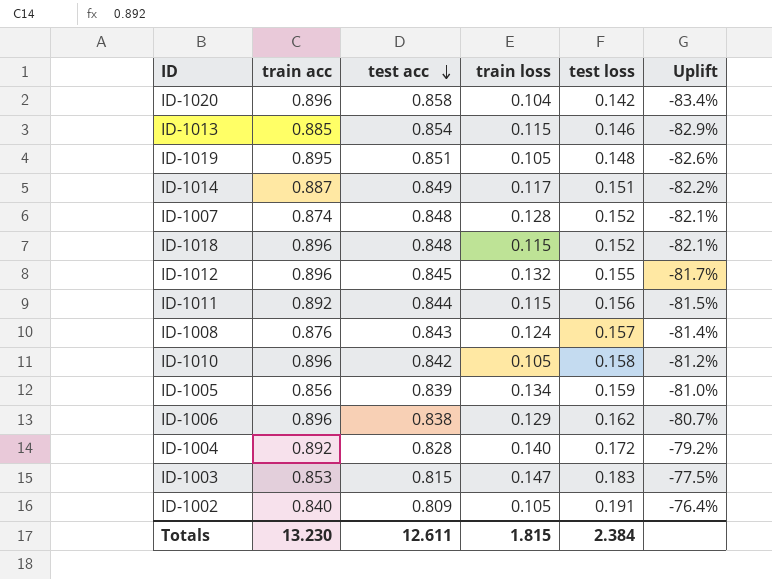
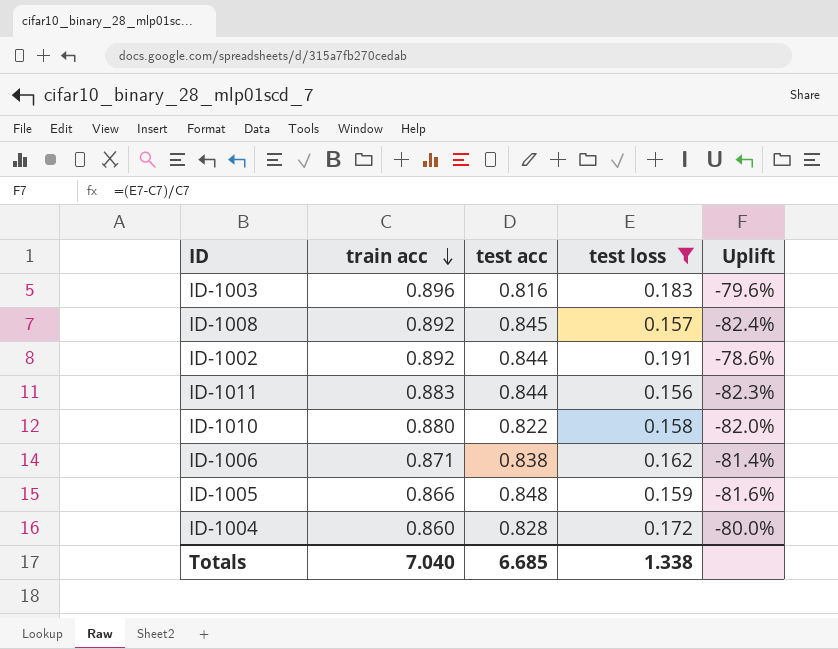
filter: none -> test loss >= 0.156
row order: test acc descending -> train acc descending
column train loss | position: 4 -> none
column Uplift | formula: ([test loss] - [test acc]) / [test acc] -> ([test loss] - [train acc]) / [train acc]
ID-1003 | train acc: 0.853 -> 0.896
ID-1003 | test acc: 0.815 -> 0.816
ID-1008 | train acc: 0.876 -> 0.892
ID-1008 | test acc: 0.843 -> 0.845
ID-1002 | train acc: 0.840 -> 0.892
ID-1002 | test acc: 0.809 -> 0.844
ID-1011 | train acc: 0.892 -> 0.883
ID-1010 | train acc: 0.896 -> 0.880
ID-1010 | test acc: 0.842 -> 0.822
ID-1006 | train acc: 0.896 -> 0.871
ID-1005 | train acc: 0.856 -> 0.866
ID-1005 | test acc: 0.839 -> 0.848
ID-1004 | train acc: 0.892 -> 0.860
Totals | train acc: 13.230 -> 7.040
Totals | test acc: 12.611 -> 6.685
Totals | test loss: 2.384 -> 1.338

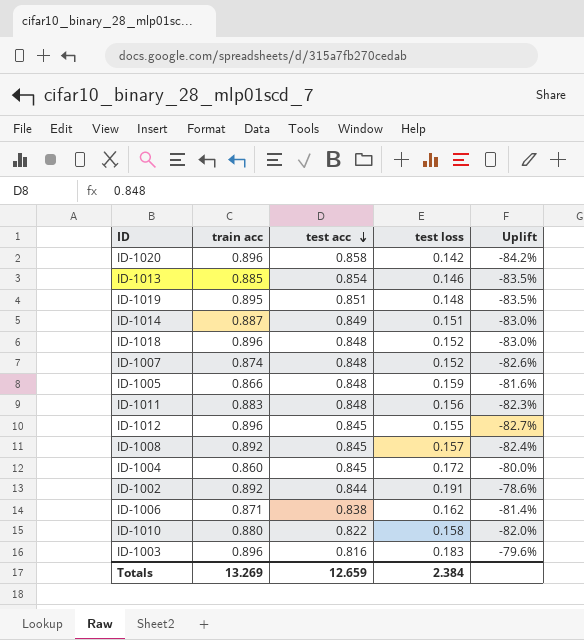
filter: test loss >= 0.156 -> none
row order: train acc descending -> test acc descending
ID-1011 | test acc: 0.844 -> 0.848
ID-1004 | test acc: 0.828 -> 0.845
Totals | train acc: 7.040 -> 13.269
Totals | test acc: 6.685 -> 12.659
Totals | test loss: 1.338 -> 2.384

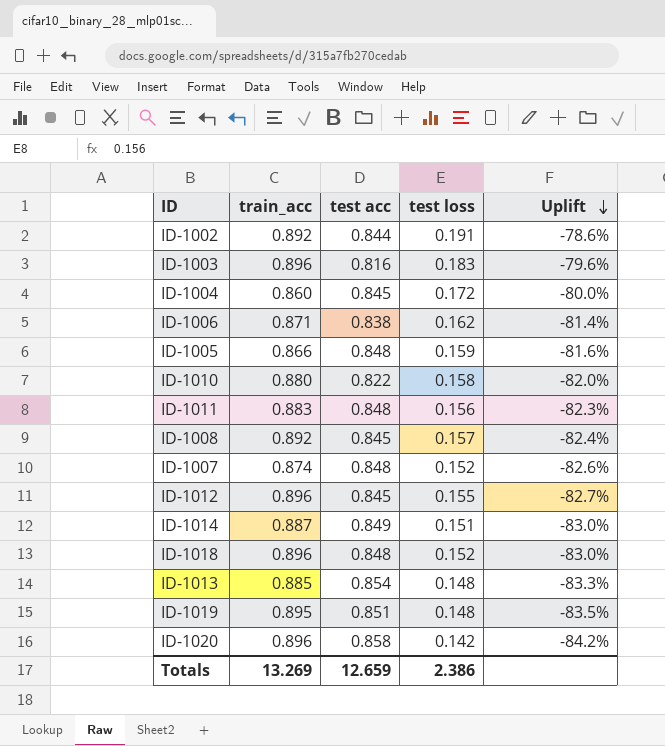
row order: test acc descending -> Uplift descending
column name: train acc -> train_acc
ID-1013 | test loss: 0.146 -> 0.148
ID-1013 | Uplift: -83.5% -> -83.3%
Totals | test loss: 2.384 -> 2.386

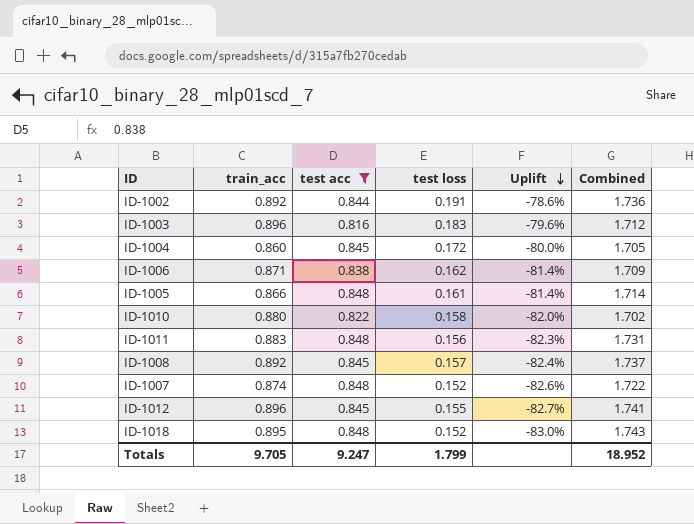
filter: none -> test acc <= 0.848
column Combined | formula: none -> [train_acc] + [test acc]
ID-1005 | test loss: 0.159 -> 0.161
ID-1005 | Uplift: -81.6% -> -81.4%
ID-1018 | train_acc: 0.896 -> 0.895
Totals | train_acc: 13.269 -> 9.705
Totals | test acc: 12.659 -> 9.247
Totals | test loss: 2.386 -> 1.799

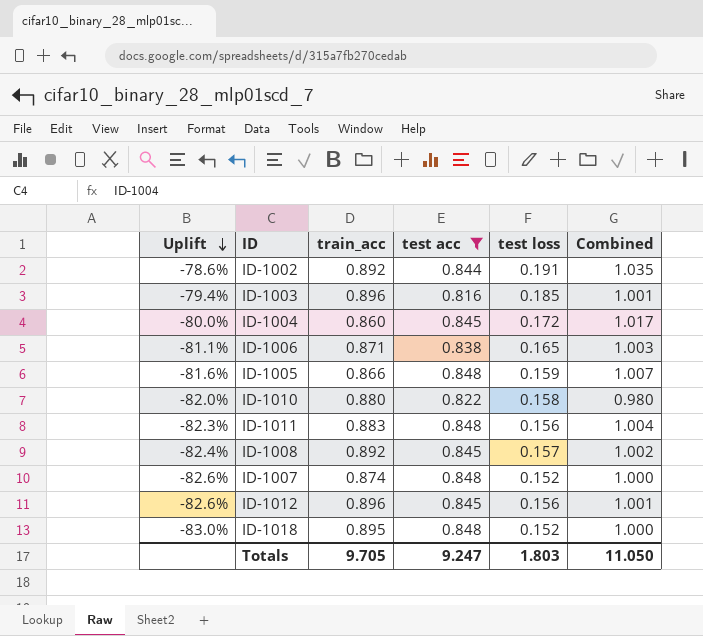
column Uplift | position: 5 -> 1
column Combined | formula: [train_acc] + [test acc] -> [test acc] + [test loss]
ID-1003 | Uplift: -79.6% -> -79.4%
ID-1003 | test loss: 0.183 -> 0.185
ID-1006 | Uplift: -81.4% -> -81.1%
ID-1006 | test loss: 0.162 -> 0.165
ID-1005 | Uplift: -81.4% -> -81.6%
ID-1005 | test loss: 0.161 -> 0.159
ID-1012 | Uplift: -82.7% -> -82.6%
ID-1012 | test loss: 0.155 -> 0.156
Totals | test loss: 1.799 -> 1.803
Totals | Combined: 18.952 -> 11.050

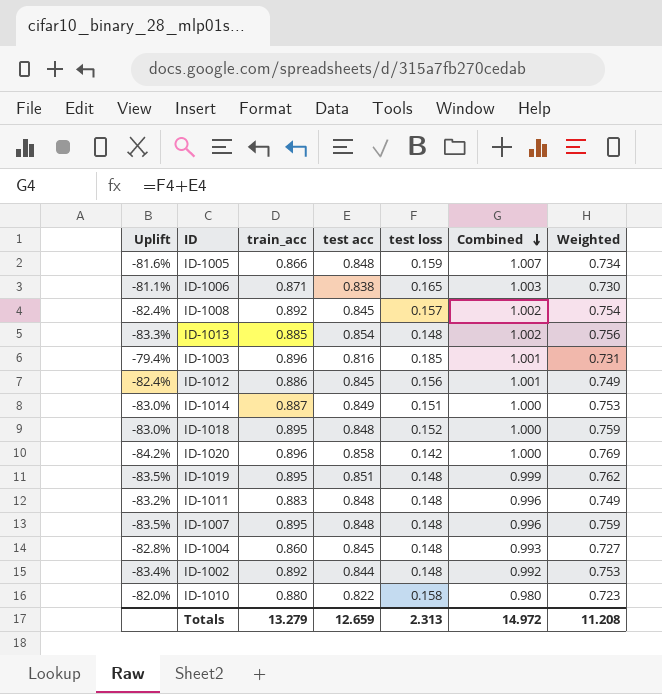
filter: test acc <= 0.848 -> none
row order: Uplift descending -> Combined descending
column Weighted | formula: none -> [train_acc] * [test acc]
ID-1012 | Uplift: -82.6% -> -82.4%
ID-1012 | train_acc: 0.896 -> 0.886
ID-1011 | Uplift: -82.3% -> -83.2%
ID-1011 | test loss: 0.156 -> 0.148
ID-1011 | Combined: 1.004 -> 0.996
ID-1007 | Uplift: -82.6% -> -83.5%
ID-1007 | train_acc: 0.874 -> 0.895
ID-1007 | test loss: 0.152 -> 0.148
ID-1007 | Combined: 1.000 -> 0.996
ID-1004 | Uplift: -80.0% -> -82.8%
ID-1004 | test loss: 0.172 -> 0.148
ID-1004 | Combined: 1.017 -> 0.993
ID-1002 | Uplift: -78.6% -> -83.4%
ID-1002 | test loss: 0.191 -> 0.148
ID-1002 | Combined: 1.035 -> 0.992
Totals | train_acc: 9.705 -> 13.279
Totals | test acc: 9.247 -> 12.659
Totals | test loss: 1.803 -> 2.313
Totals | Combined: 11.050 -> 14.972

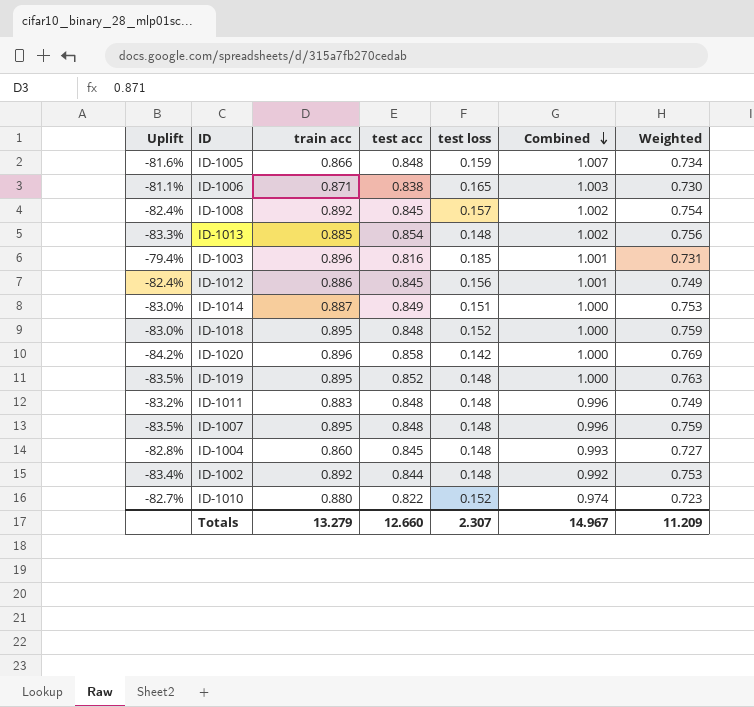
column name: train_acc -> train acc
ID-1019 | test acc: 0.851 -> 0.852
ID-1019 | Combined: 0.999 -> 1.000
ID-1019 | Weighted: 0.762 -> 0.763
ID-1010 | Uplift: -82.0% -> -82.7%
ID-1010 | test loss: 0.158 -> 0.152
ID-1010 | Combined: 0.980 -> 0.974
Totals | test acc: 12.659 -> 12.660
Totals | test loss: 2.313 -> 2.307
Totals | Combined: 14.972 -> 14.967
Totals | Weighted: 11.208 -> 11.209

